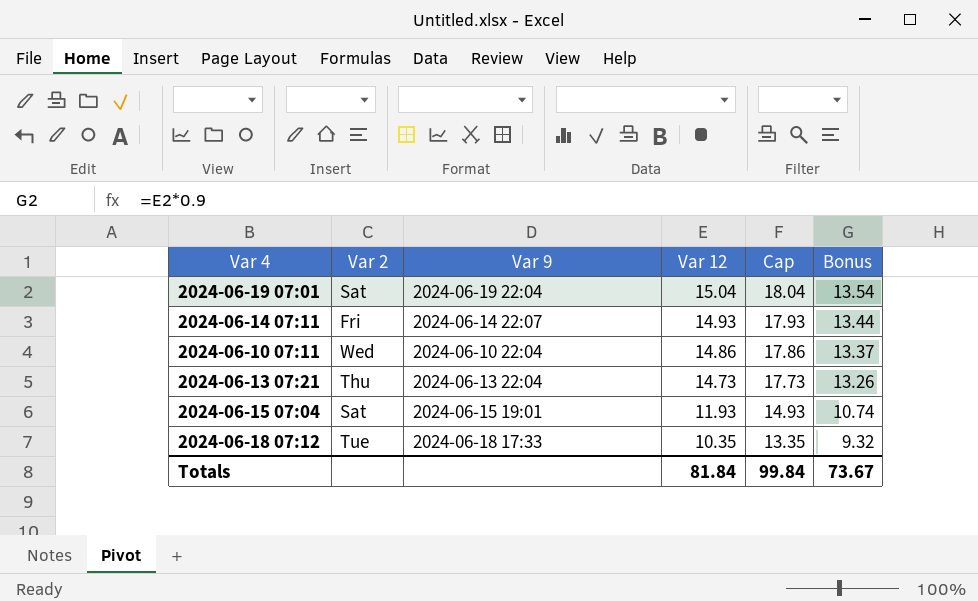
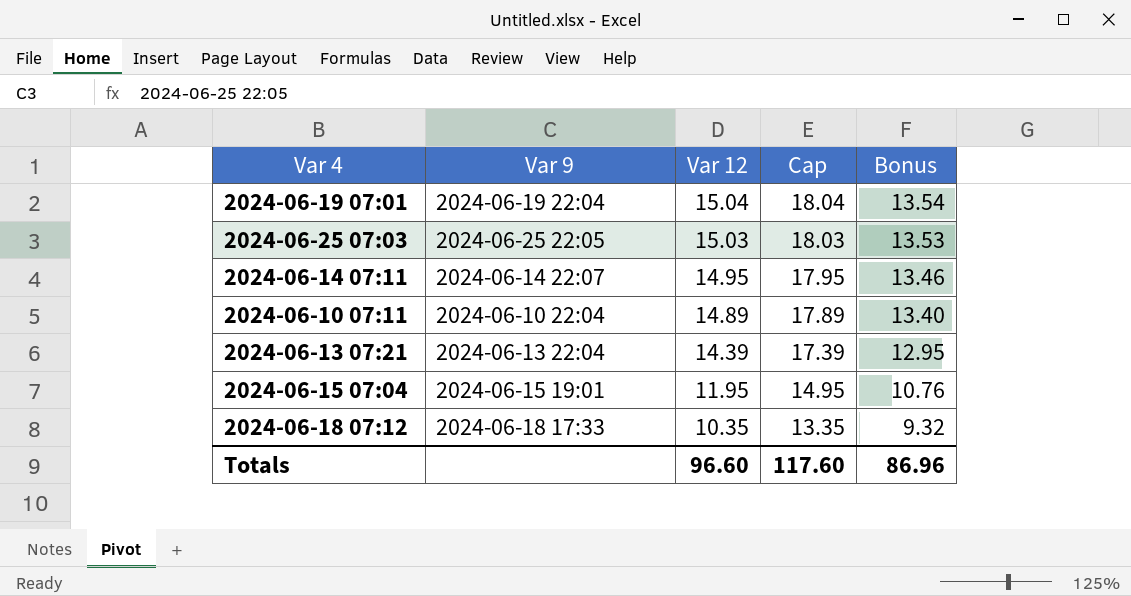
column Var 2 | position: 2 -> none
row 2024-06-25 07:03: none -> 2024-06-25 22:05 | 15.03 | 18.03 | 13.53
2024-06-14 07:11 | Var 12: 14.93 -> 14.95
2024-06-14 07:11 | Cap: 17.93 -> 17.95
2024-06-14 07:11 | Bonus: 13.44 -> 13.46
2024-06-10 07:11 | Var 12: 14.86 -> 14.89
2024-06-10 07:11 | Cap: 17.86 -> 17.89
2024-06-10 07:11 | Bonus: 13.37 -> 13.40
2024-06-13 07:21 | Var 12: 14.73 -> 14.39
2024-06-13 07:21 | Cap: 17.73 -> 17.39
2024-06-13 07:21 | Bonus: 13.26 -> 12.95
2024-06-15 07:04 | Var 12: 11.93 -> 11.95
2024-06-15 07:04 | Cap: 14.93 -> 14.95
2024-06-15 07:04 | Bonus: 10.74 -> 10.76
Totals | Var 12: 81.84 -> 96.60
Totals | Cap: 99.84 -> 117.60
Totals | Bonus: 73.67 -> 86.96

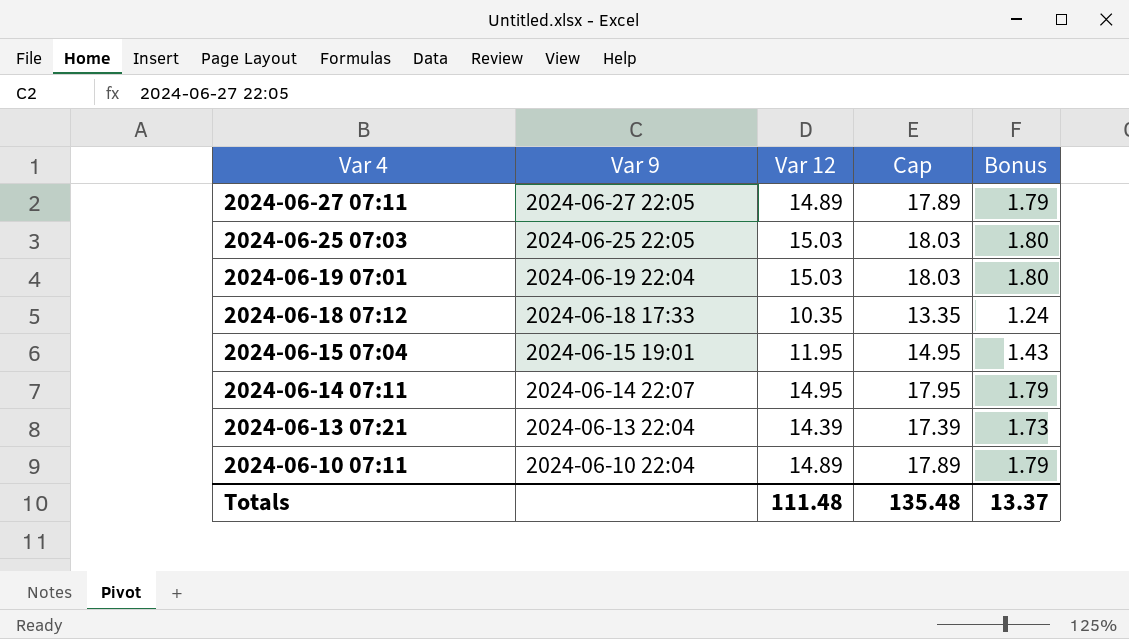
row order: Var 12 descending -> Var 4 descending
column Bonus | formula: [Var 12] * 0.9 -> [Var 12] * 0.12
row 2024-06-27 07:11: none -> 2024-06-27 22:05 | 14.89 | 17.89 | 1.79
2024-06-19 07:01 | Var 12: 15.04 -> 15.03
2024-06-19 07:01 | Cap: 18.04 -> 18.03
Totals | Var 12: 96.60 -> 111.48
Totals | Cap: 117.60 -> 135.48
Totals | Bonus: 86.96 -> 13.37

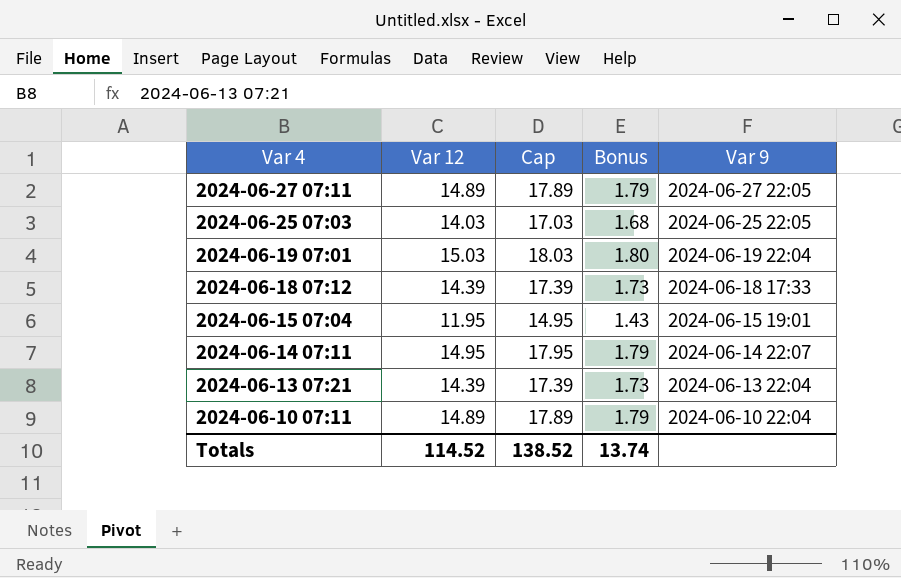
column Var 9 | position: 2 -> 5
2024-06-25 07:03 | Var 12: 15.03 -> 14.03
2024-06-25 07:03 | Cap: 18.03 -> 17.03
2024-06-25 07:03 | Bonus: 1.80 -> 1.68
2024-06-18 07:12 | Var 12: 10.35 -> 14.39
2024-06-18 07:12 | Cap: 13.35 -> 17.39
2024-06-18 07:12 | Bonus: 1.24 -> 1.73
Totals | Var 12: 111.48 -> 114.52
Totals | Cap: 135.48 -> 138.52
Totals | Bonus: 13.37 -> 13.74

